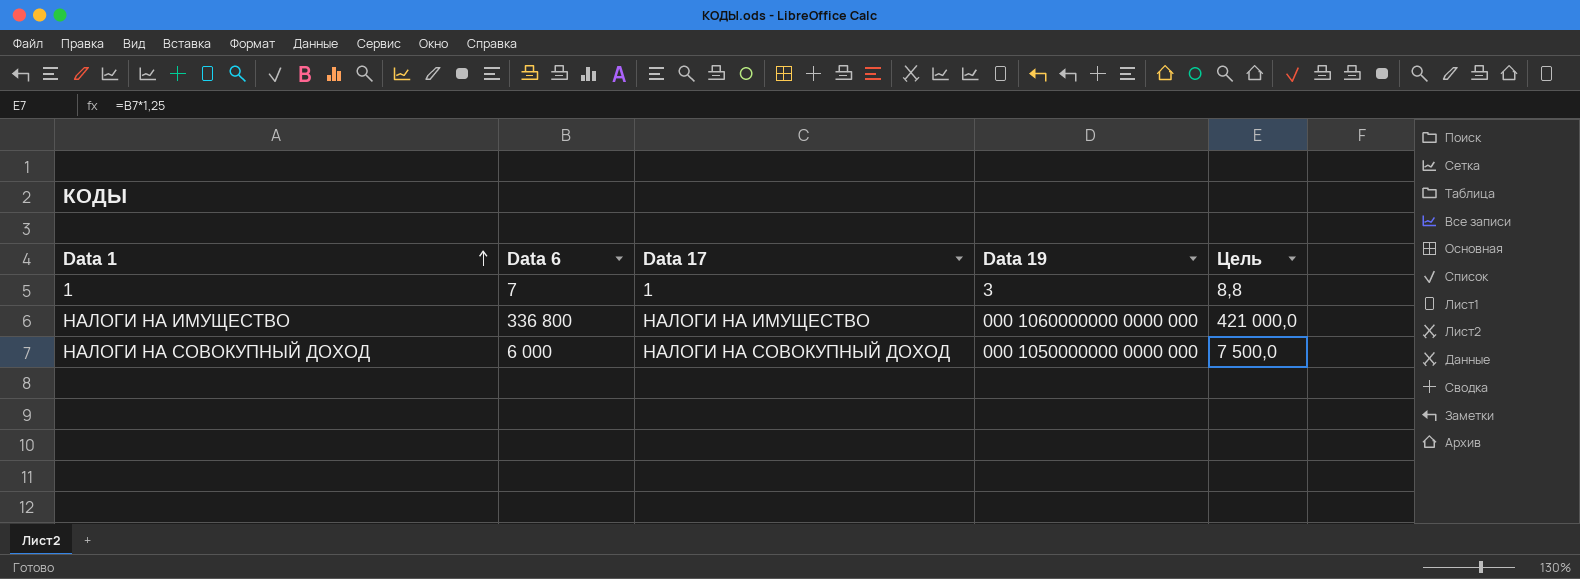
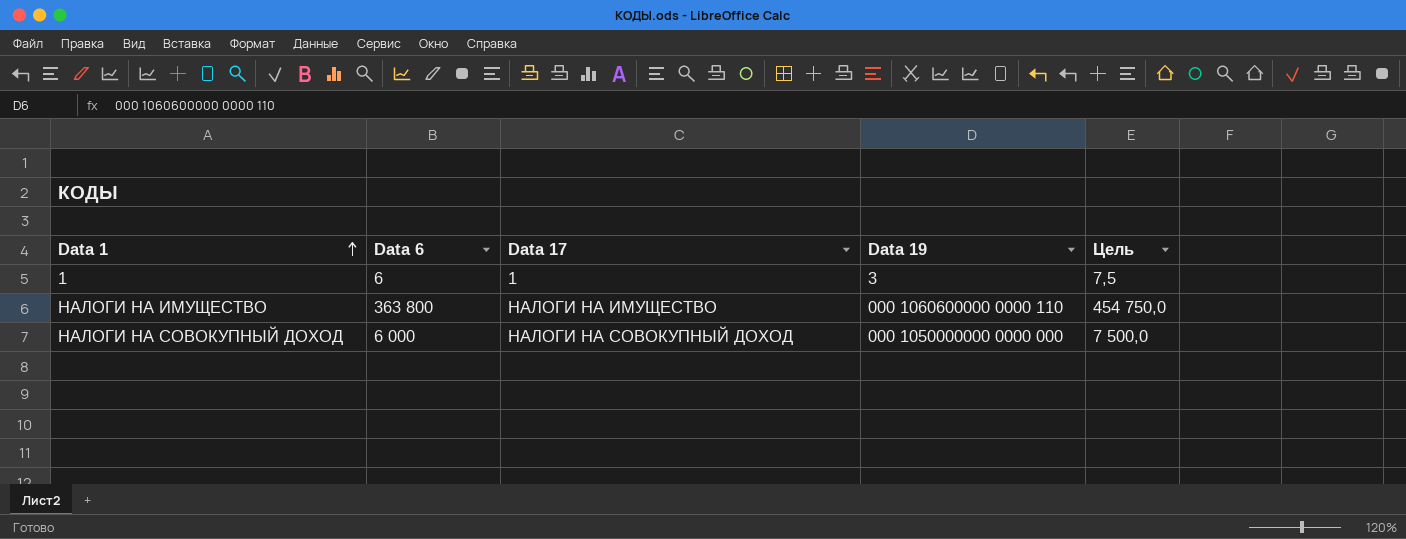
1 | Data 6: 7 -> 6
1 | Цель: 8,8 -> 7,5
НАЛОГИ НА ИМУЩЕСТВО | Data 6: 336 800 -> 363 800
НАЛОГИ НА ИМУЩЕСТВО | Data 19: 000 1060000000 0000 000 -> 000 1060600000 0000 110
НАЛОГИ НА ИМУЩЕСТВО | Цель: 421 000,0 -> 454 750,0

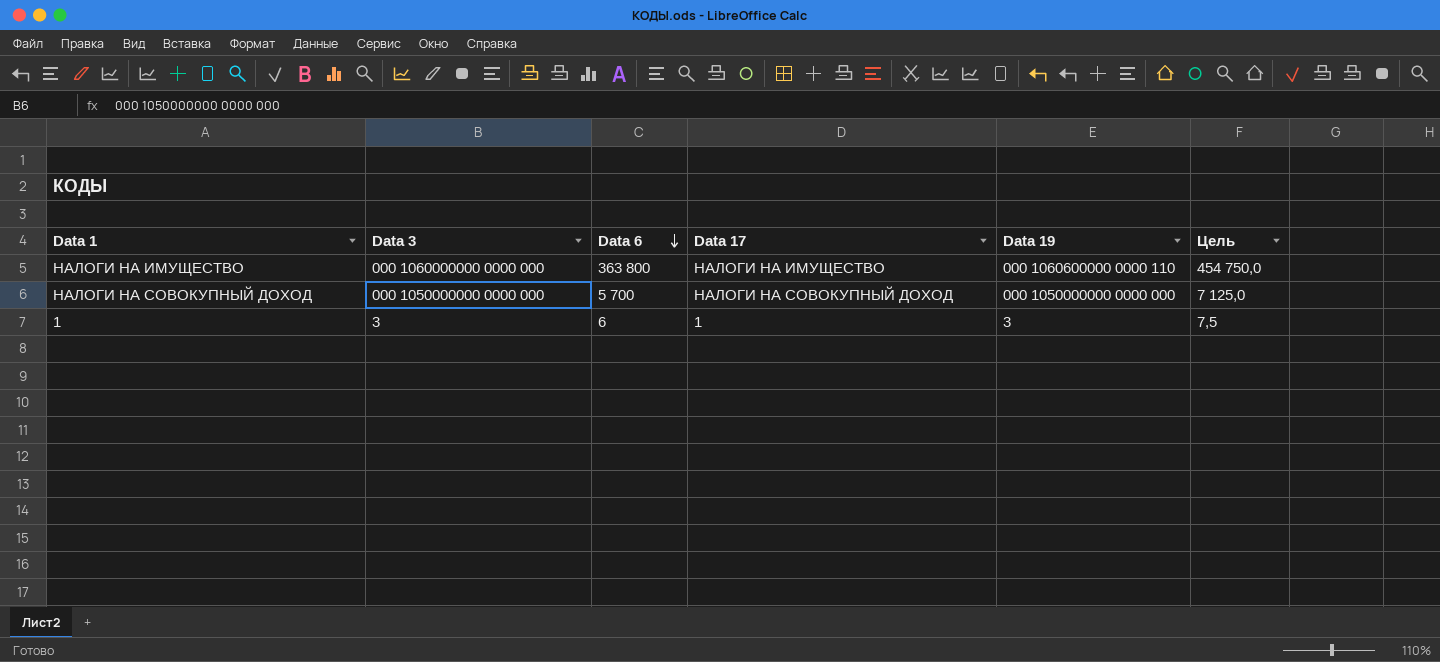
row order: Data 1 ascending -> Data 6 descending
column Data 3 | position: none -> 2
НАЛОГИ НА СОВОКУПНЫЙ ДОХОД | Data 6: 6 000 -> 5 700
НАЛОГИ НА СОВОКУПНЫЙ ДОХОД | Цель: 7 500,0 -> 7 125,0

